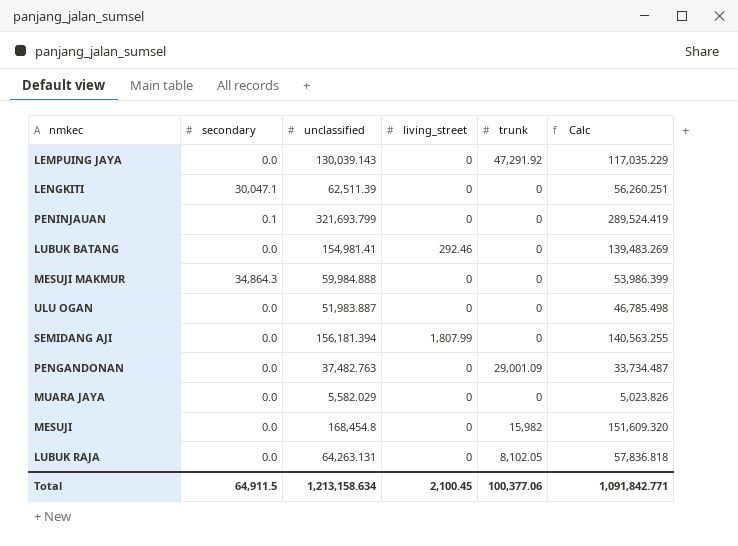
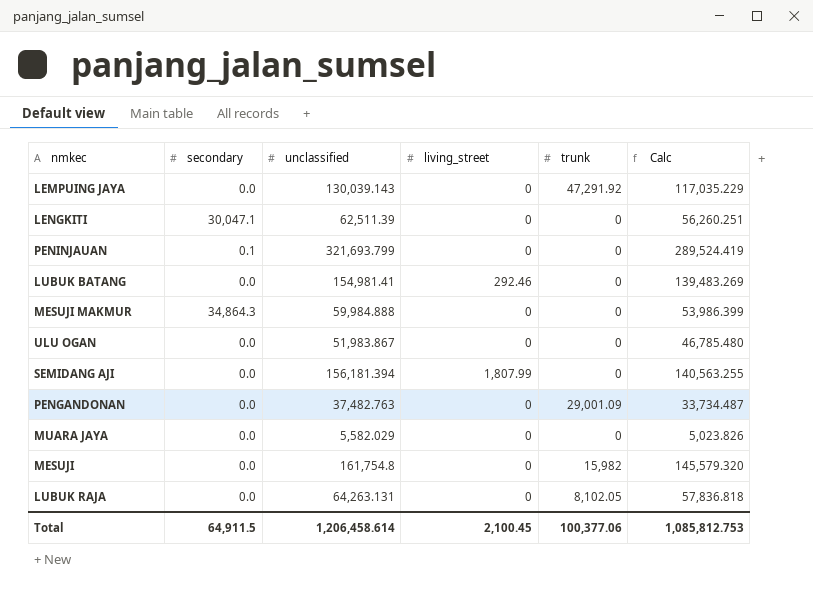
ULU OGAN | unclassified: 51,983.887 -> 51,983.867
ULU OGAN | Calc: 46,785.498 -> 46,785.480
MESUJI | unclassified: 168,454.8 -> 161,754.8
MESUJI | Calc: 151,609.320 -> 145,579.320
Total | unclassified: 1,213,158.634 -> 1,206,458.614
Total | Calc: 1,091,842.771 -> 1,085,812.753

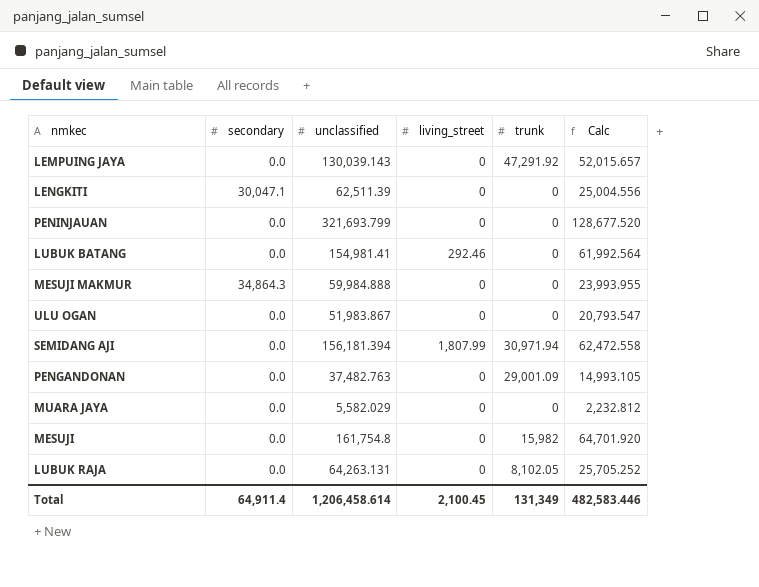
column Calc | formula: [unclassified] * 0.9 -> [unclassified] * 0.4
PENINJAUAN | secondary: 0.1 -> 0.0
SEMIDANG AJI | trunk: 0 -> 30,971.94
Total | secondary: 64,911.5 -> 64,911.4
Total | trunk: 100,377.06 -> 131,349
Total | Calc: 1,085,812.753 -> 482,583.446

